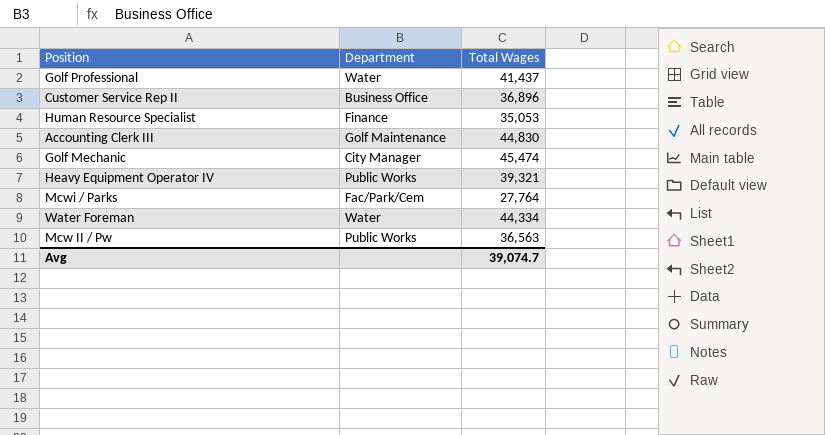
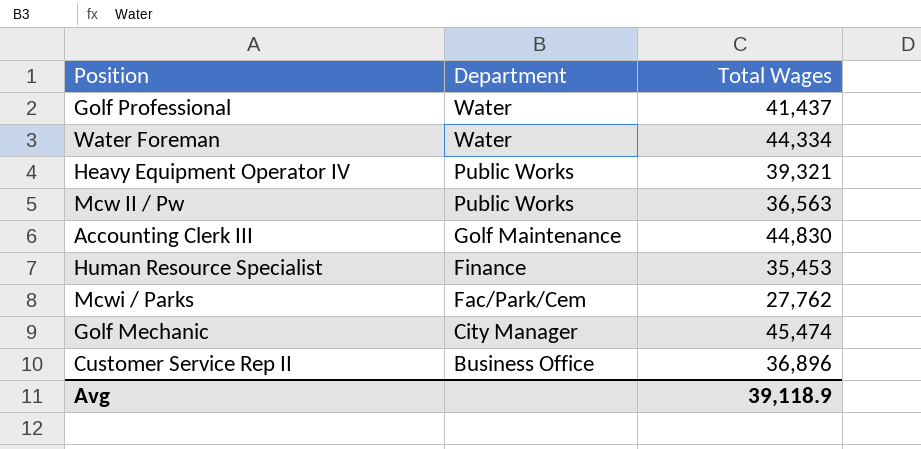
row order: none -> Department descending
Human Resource Specialist | Total Wages: 35,053 -> 35,453
Mcwi / Parks | Total Wages: 27,764 -> 27,762
Avg | Total Wages: 39,074.7 -> 39,118.9

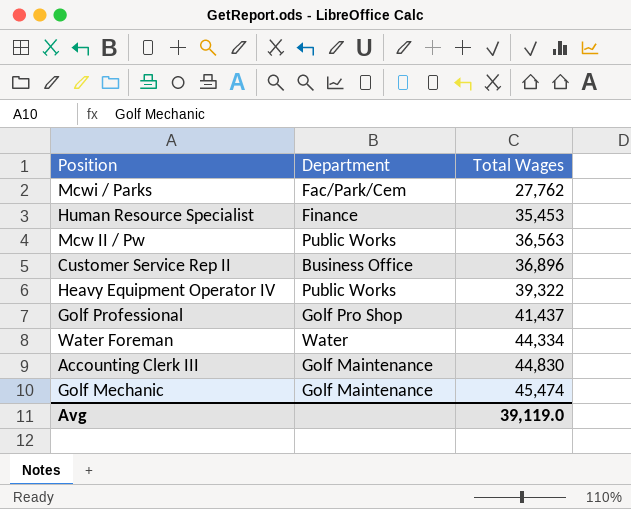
row order: Department descending -> Total Wages ascending
Heavy Equipment Operator IV | Total Wages: 39,321 -> 39,322
Golf Professional | Department: Water -> Golf Pro Shop
Golf Mechanic | Department: City Manager -> Golf Maintenance
Avg | Total Wages: 39,118.9 -> 39,119.0

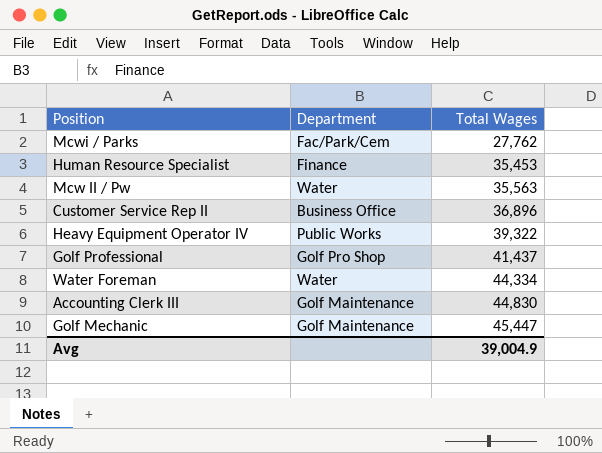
Mcw II / Pw | Department: Public Works -> Water
Mcw II / Pw | Total Wages: 36,563 -> 35,563
Golf Mechanic | Total Wages: 45,474 -> 45,447
Avg | Total Wages: 39,119.0 -> 39,004.9

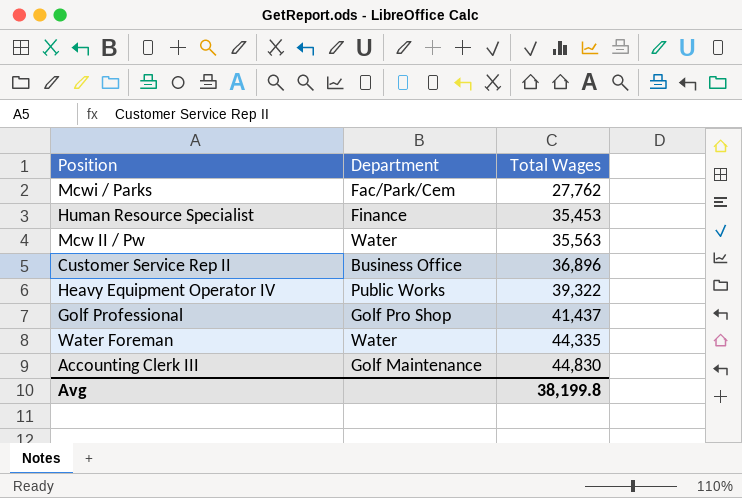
row Golf Mechanic: Golf Maintenance | 45,447 -> none
Water Foreman | Total Wages: 44,334 -> 44,335
Avg | Total Wages: 39,004.9 -> 38,199.8

